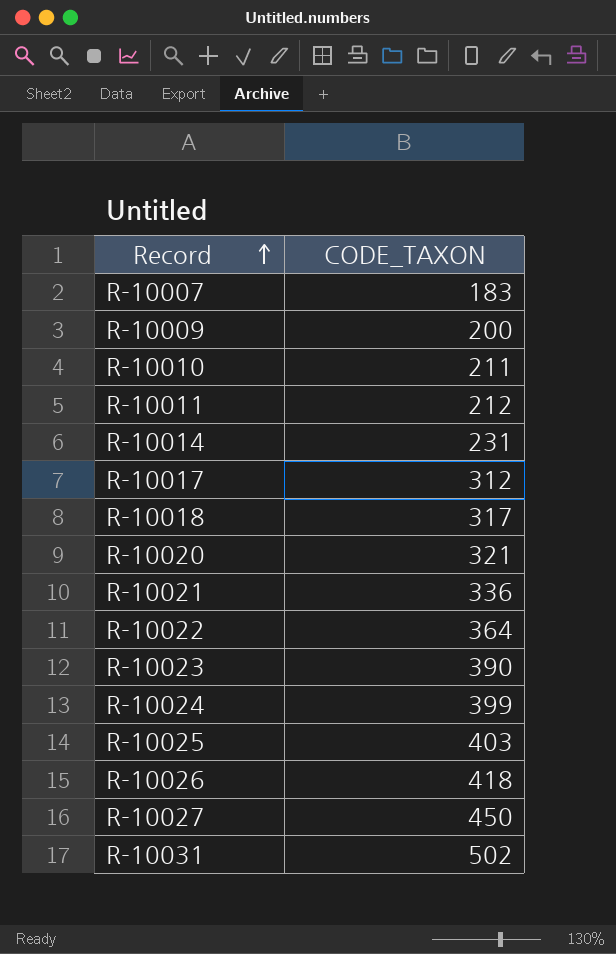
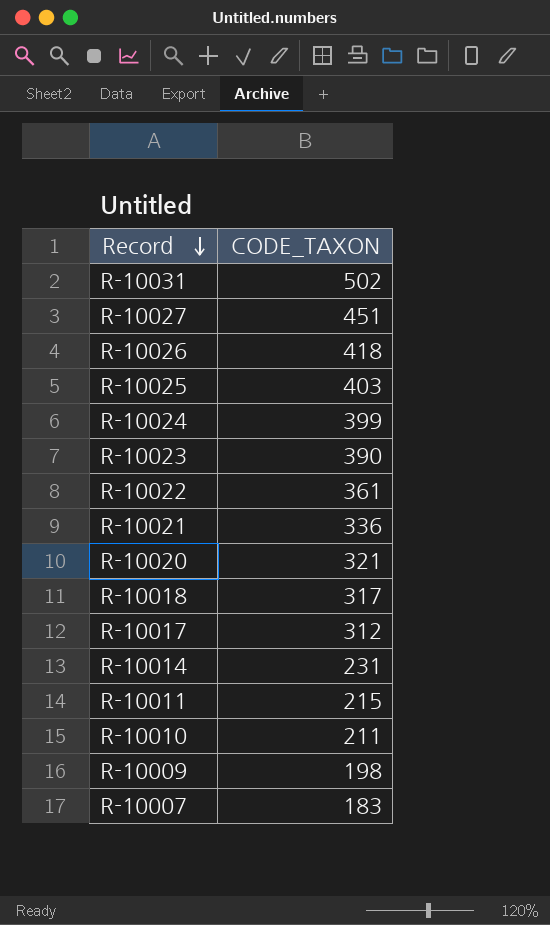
row order: Record ascending -> Record descending
R-10027 | CODE_TAXON: 450 -> 451
R-10022 | CODE_TAXON: 364 -> 361
R-10011 | CODE_TAXON: 212 -> 215
R-10009 | CODE_TAXON: 200 -> 198

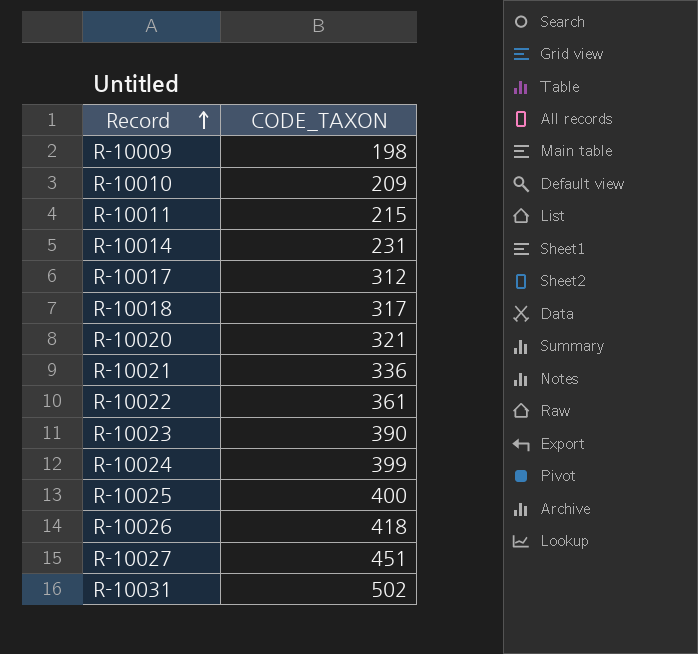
row order: Record descending -> Record ascending
row R-10007: 183 -> none
R-10010 | CODE_TAXON: 211 -> 209
R-10025 | CODE_TAXON: 403 -> 400

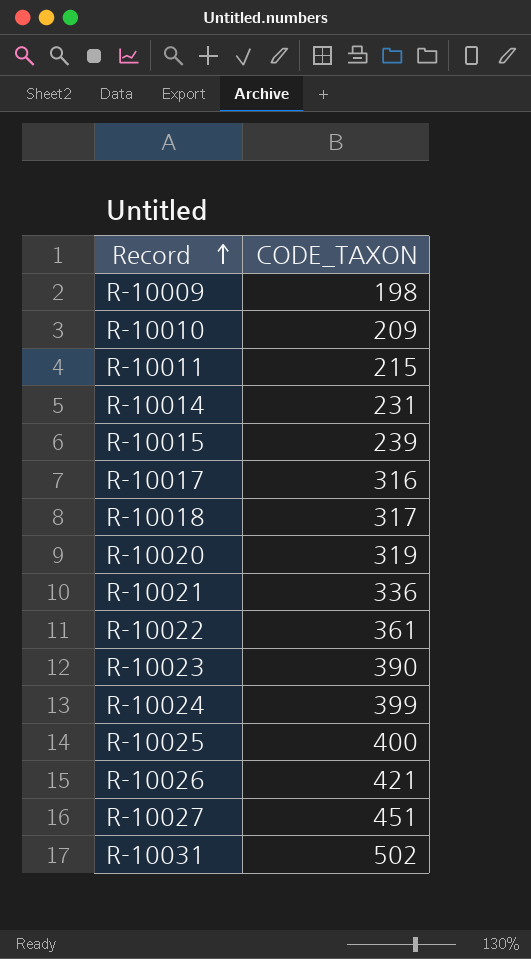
row R-10015: none -> 239
R-10017 | CODE_TAXON: 312 -> 316
R-10020 | CODE_TAXON: 321 -> 319
R-10026 | CODE_TAXON: 418 -> 421

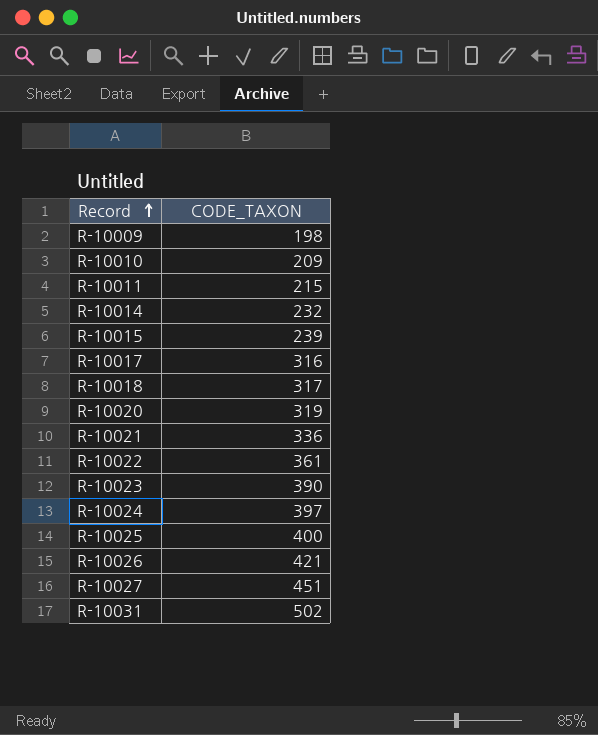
R-10014 | CODE_TAXON: 231 -> 232
R-10024 | CODE_TAXON: 399 -> 397

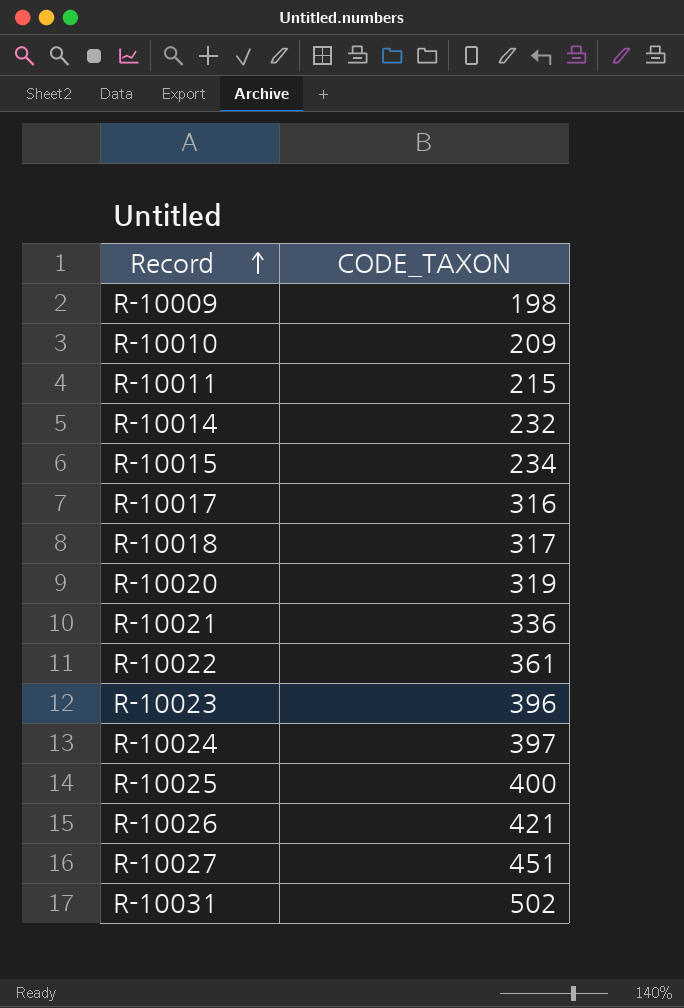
R-10015 | CODE_TAXON: 239 -> 234
R-10023 | CODE_TAXON: 390 -> 396

